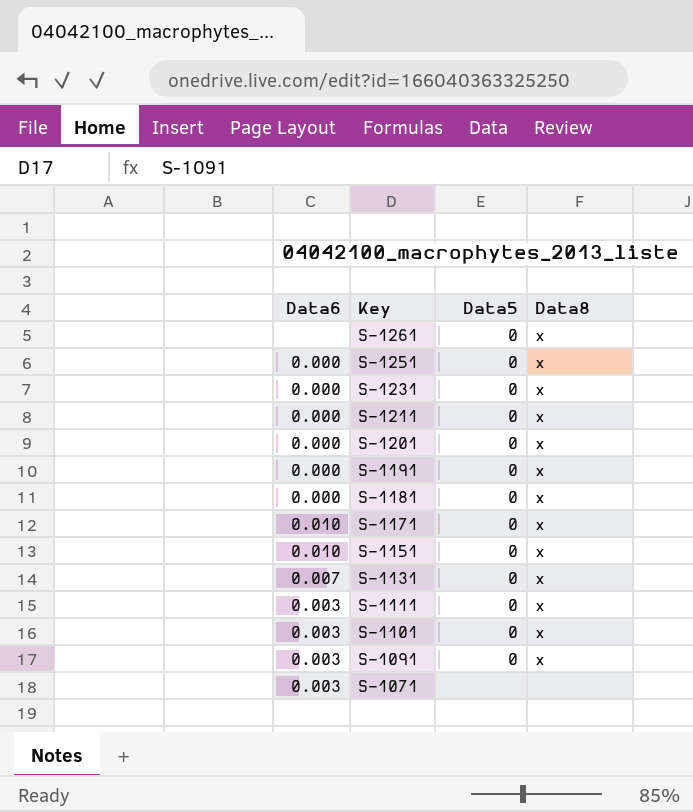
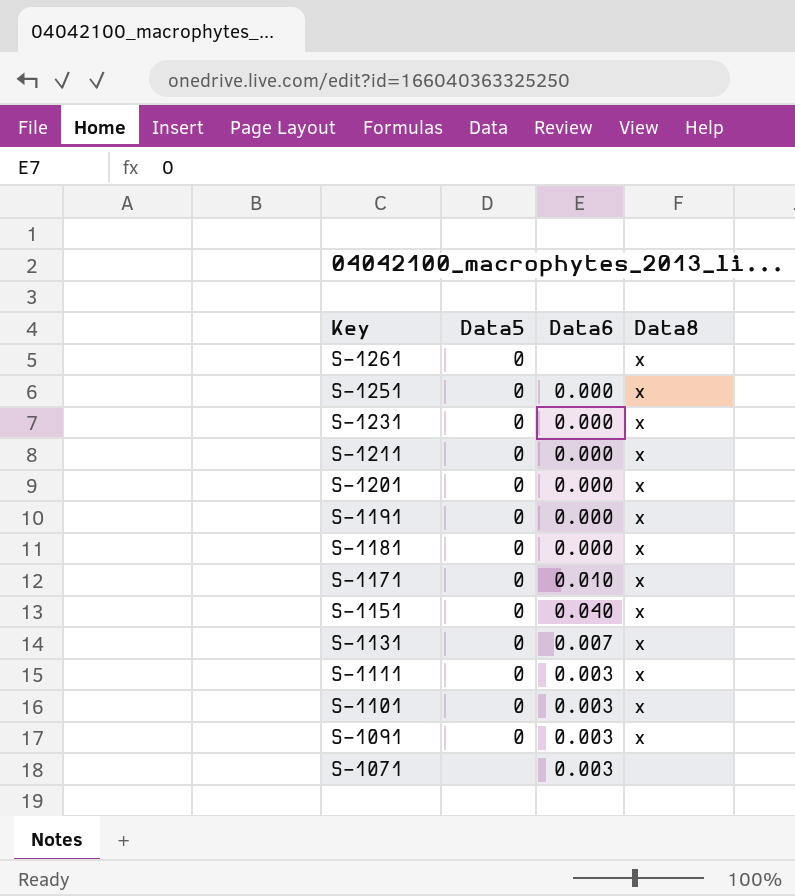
column Data6 | position: 1 -> 3
S-1151 | Data6: 0.010 -> 0.040

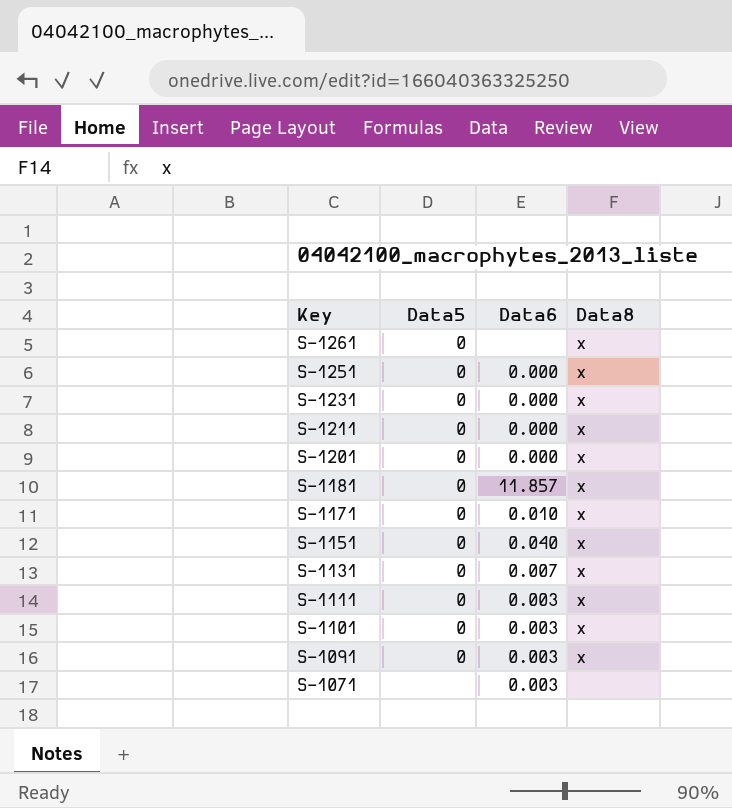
row S-1191: 0 | 0.000 | x -> none
S-1181 | Data6: 0.000 -> 11.857

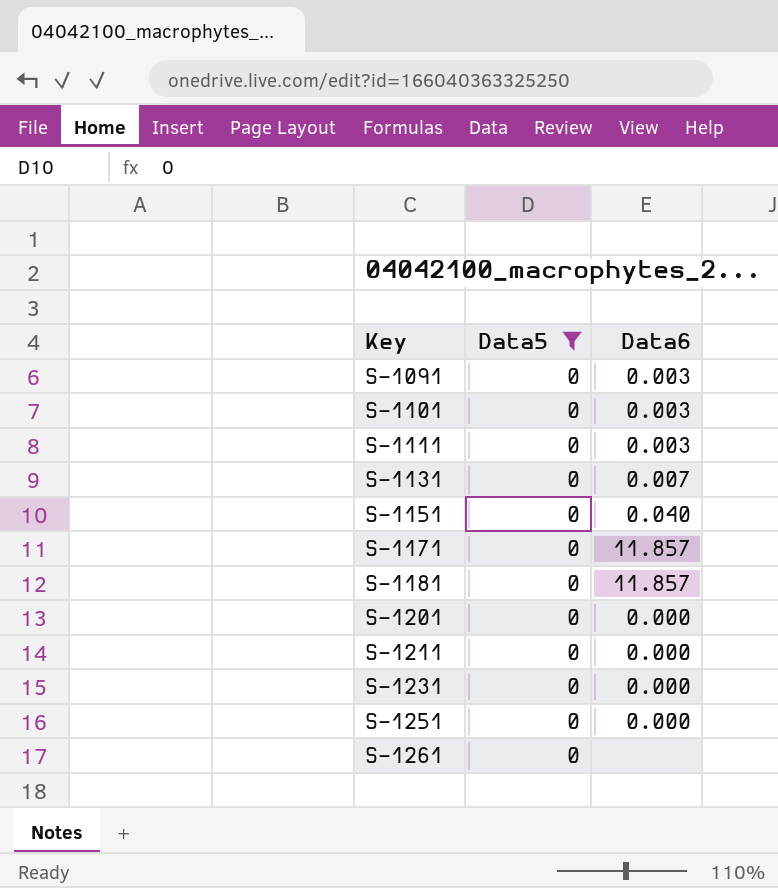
filter: none -> Data5 = 0
row order: Key descending -> Key ascending
column Data8 | position: 4 -> none
S-1171 | Data6: 0.010 -> 11.857

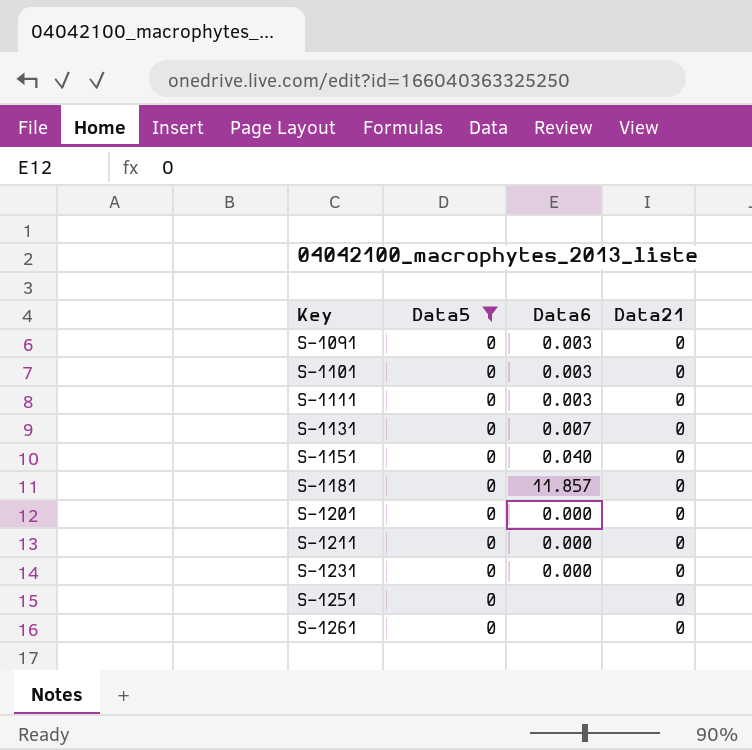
column Data21 | position: none -> 4
row S-1171: 0 | 11.857 -> none
S-1251 | Data6: 0.000 -> none

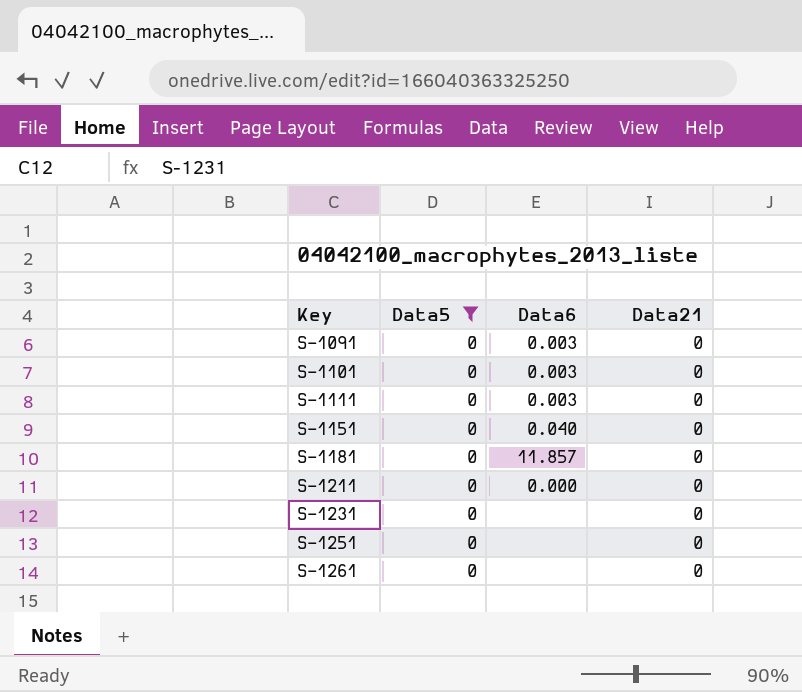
row S-1131: 0 | 0.007 | 0 -> none
row S-1201: 0 | 0.000 | 0 -> none
S-1231 | Data6: 0.000 -> none

